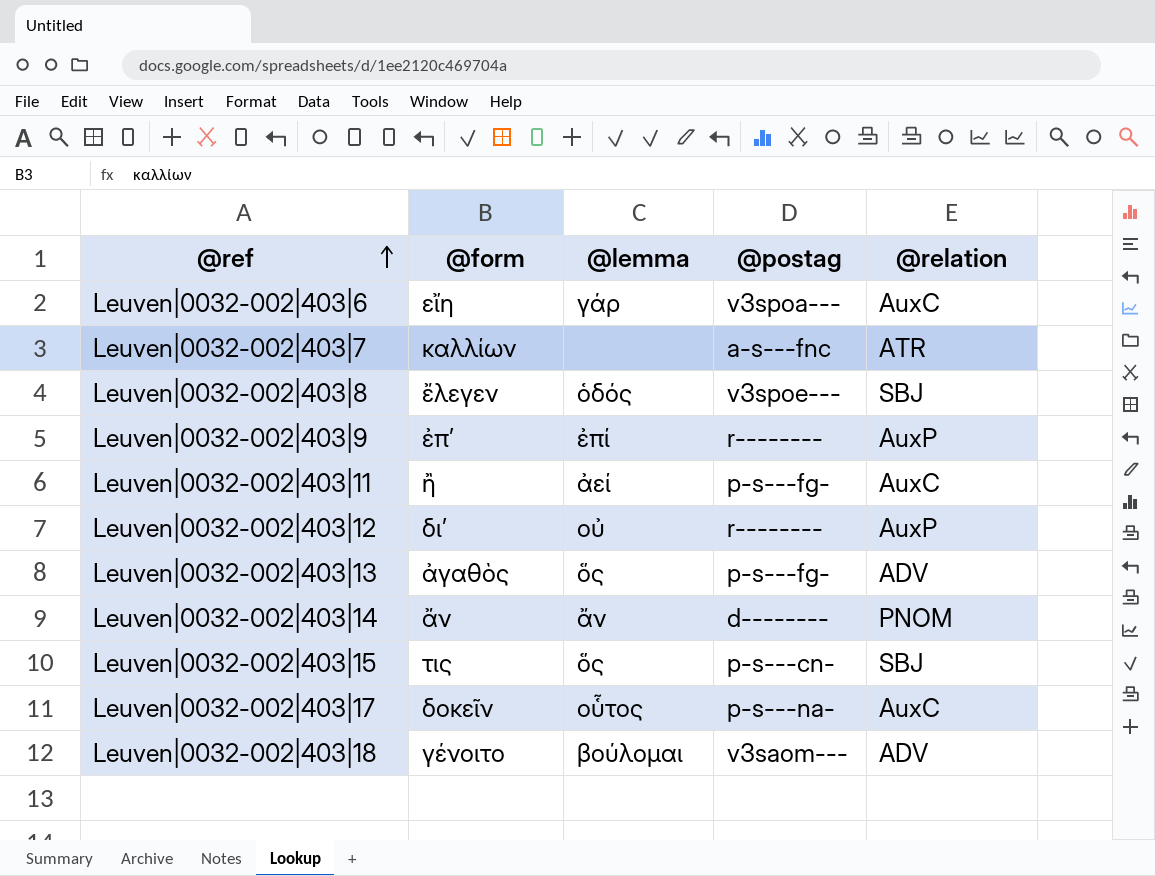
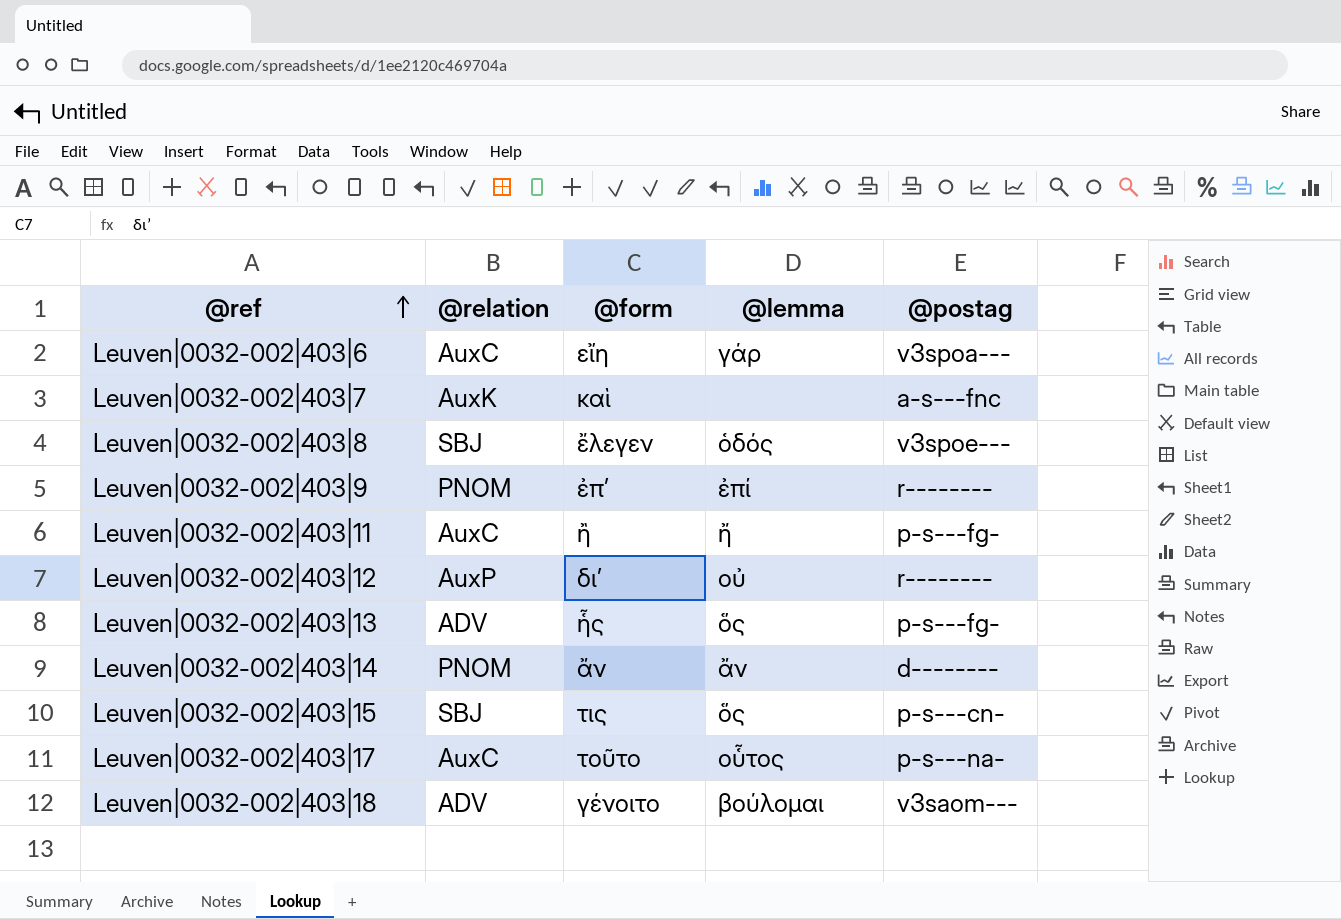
column @relation | position: 5 -> 2
Leuven|0032-002|403|7 | @relation: ATR -> AuxK
Leuven|0032-002|403|7 | @form: καλλίων -> καὶ
Leuven|0032-002|403|9 | @relation: AuxP -> PNOM
Leuven|0032-002|403|11 | @lemma: ἀεί -> ἤ
Leuven|0032-002|403|13 | @form: ἀγαθὸς -> ἧς
Leuven|0032-002|403|17 | @form: δοκεῖν -> τοῦτο

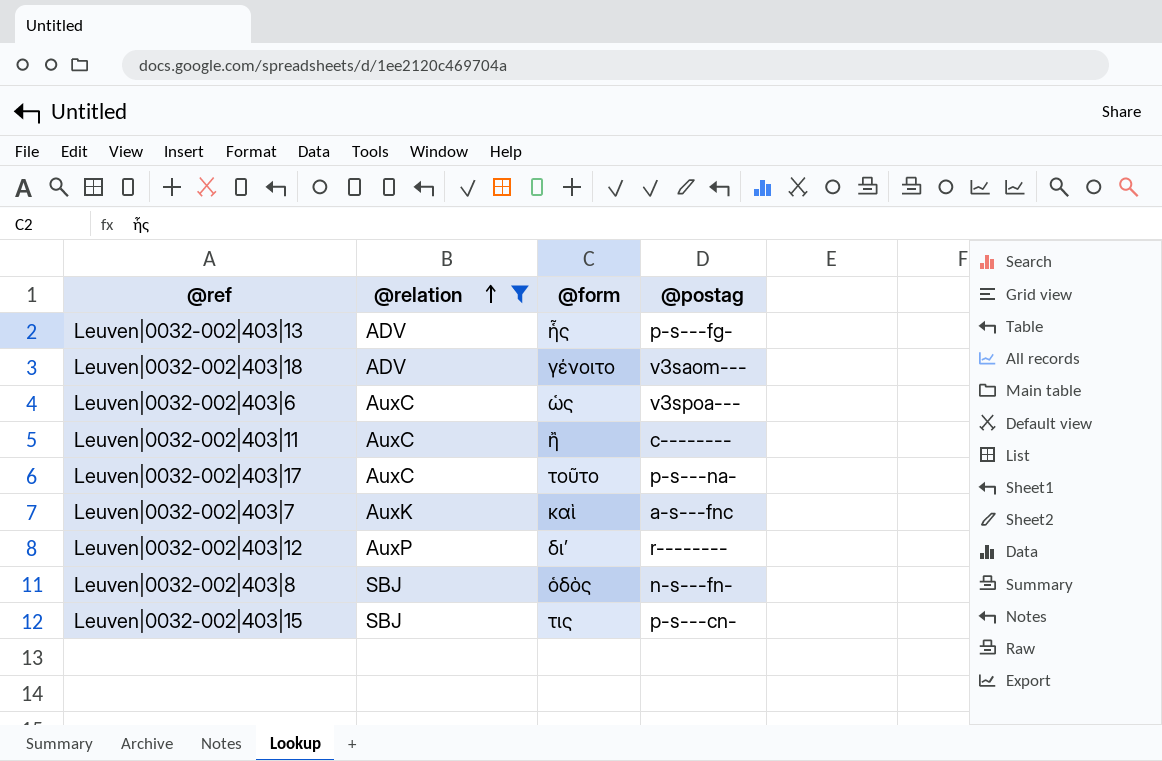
filter: none -> @relation != PNOM
row order: @ref ascending -> @relation ascending
column @lemma | position: 4 -> none
Leuven|0032-002|403|6 | @form: εἴη -> ὡς
Leuven|0032-002|403|11 | @postag: p-s---fg- -> c--------
Leuven|0032-002|403|8 | @form: ἔλεγεν -> ὁδὸς
Leuven|0032-002|403|8 | @postag: v3spoe--- -> n-s---fn-

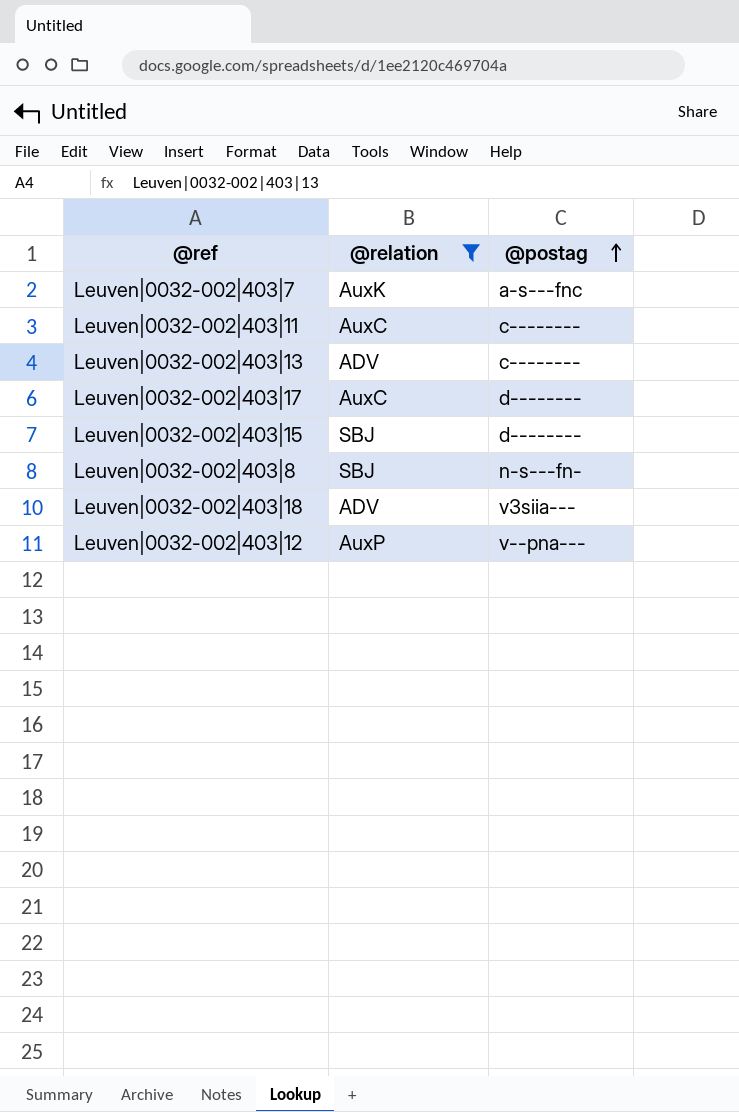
row order: @relation ascending -> @postag ascending
column @form | position: 3 -> none
row Leuven|0032-002|403|6: AuxC | ὡς | v3spoa--- -> none
Leuven|0032-002|403|13 | @postag: p-s---fg- -> c--------
Leuven|0032-002|403|17 | @postag: p-s---na- -> d--------
Leuven|0032-002|403|15 | @postag: p-s---cn- -> d--------
Leuven|0032-002|403|18 | @postag: v3saom--- -> v3siia---
Leuven|0032-002|403|12 | @postag: r-------- -> v--pna---

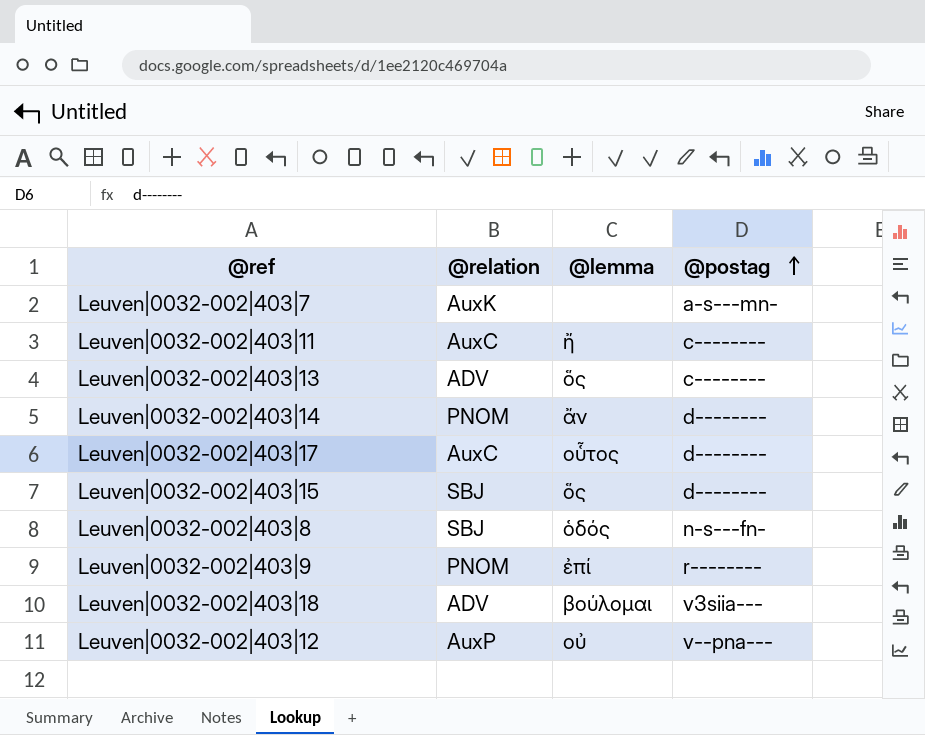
filter: @relation != PNOM -> none
column @lemma | position: none -> 3
Leuven|0032-002|403|7 | @postag: a-s---fnc -> a-s---mn-

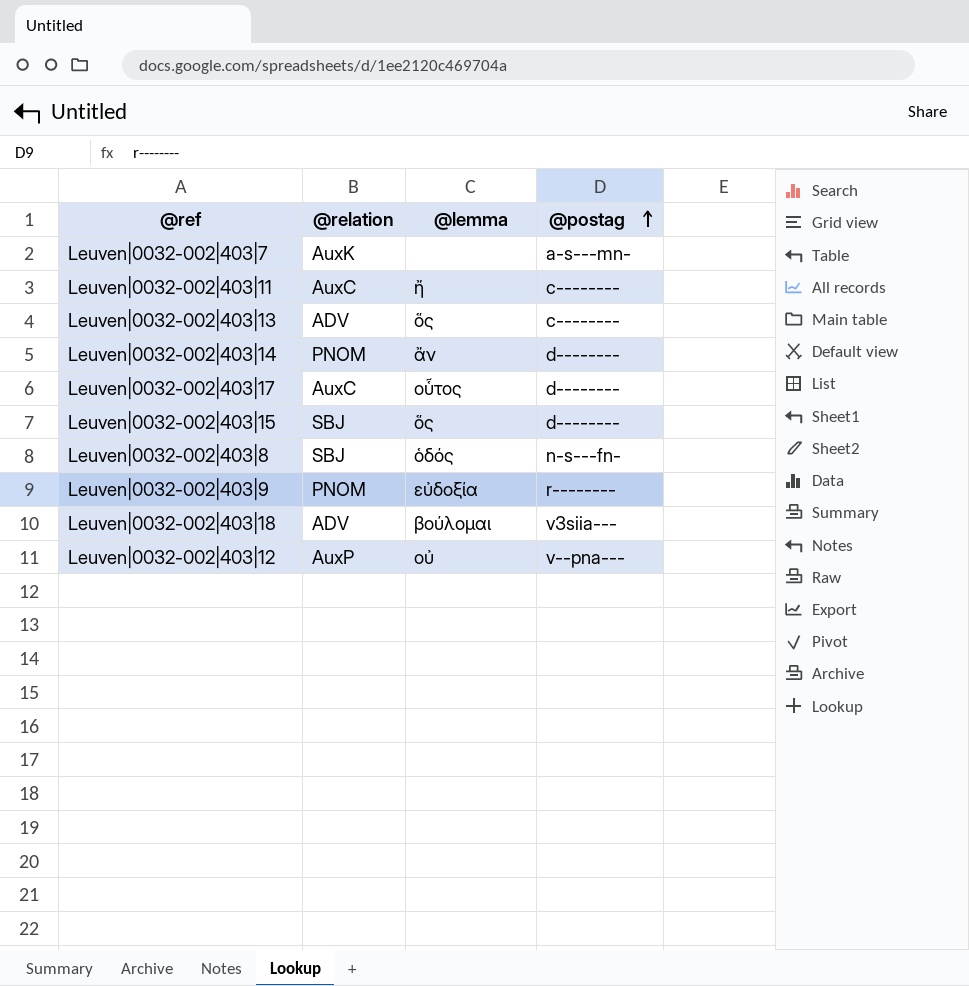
Leuven|0032-002|403|9 | @lemma: ἐπί -> εὐδοξία

